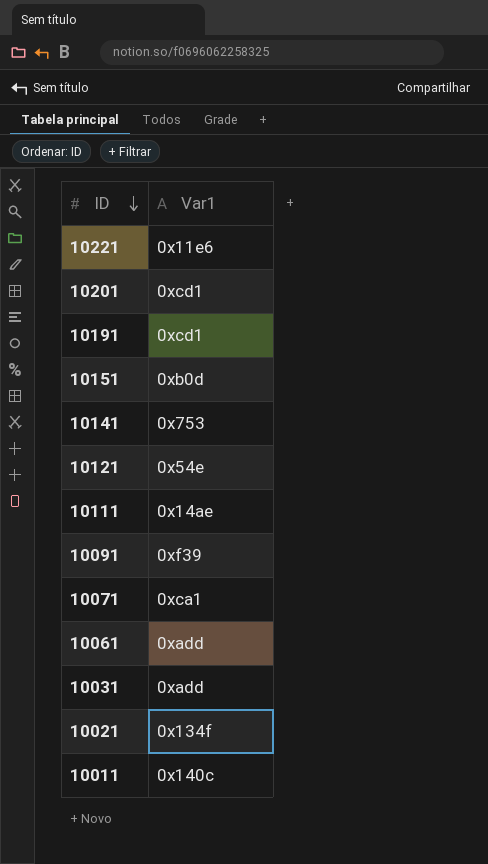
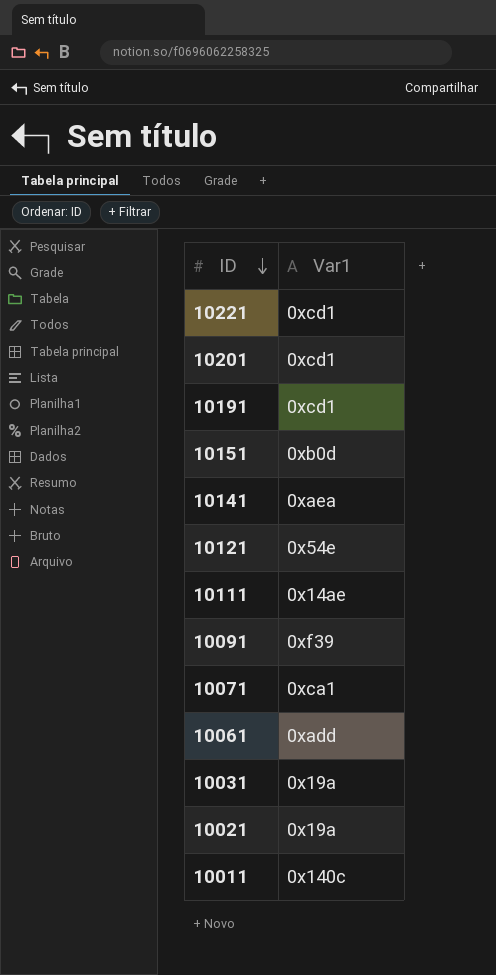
10221 | Var1: 0x11e6 -> 0xcd1
10141 | Var1: 0x753 -> 0xaea
10031 | Var1: 0xadd -> 0x19a
10021 | Var1: 0x134f -> 0x19a

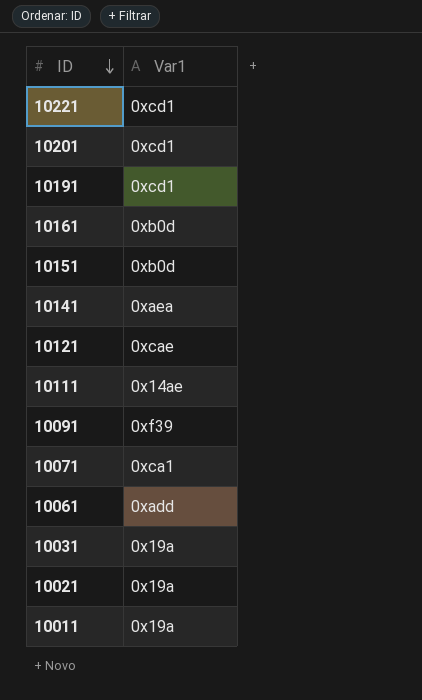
row 10161: none -> 0xb0d
10121 | Var1: 0x54e -> 0xcae
10011 | Var1: 0x140c -> 0x19a

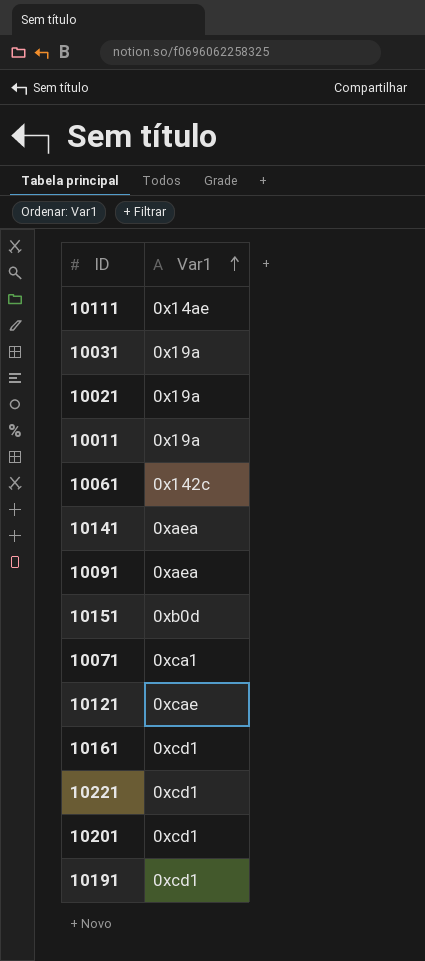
row order: ID descending -> Var1 ascending
10061 | Var1: 0xadd -> 0x142c
10091 | Var1: 0xf39 -> 0xaea
10161 | Var1: 0xb0d -> 0xcd1

